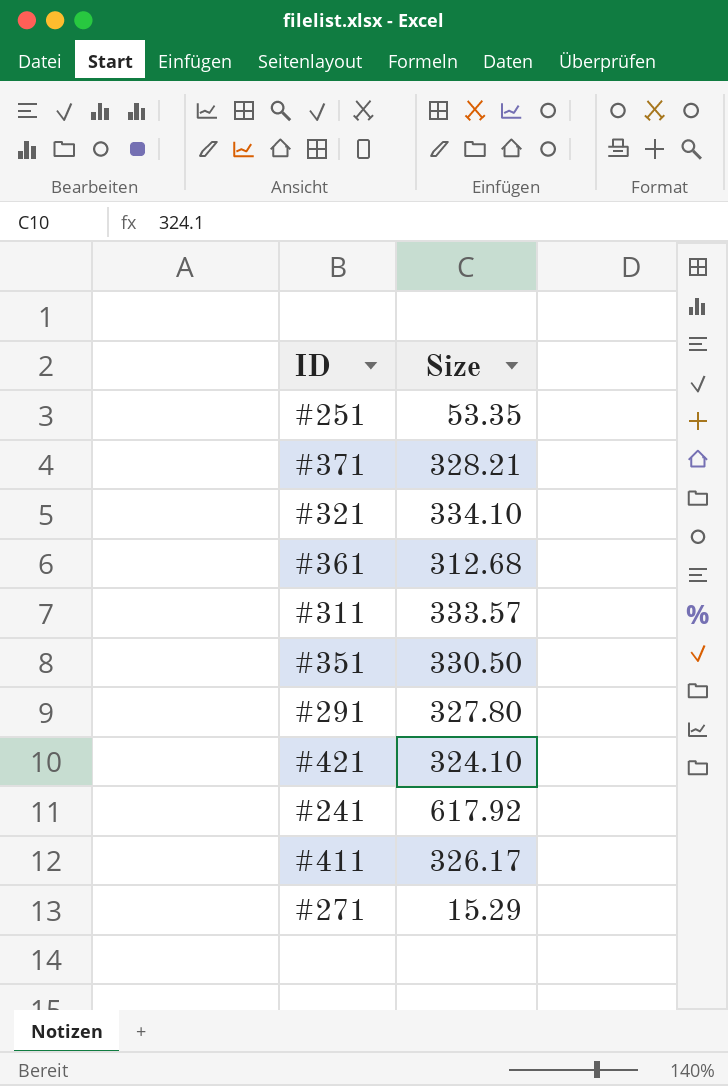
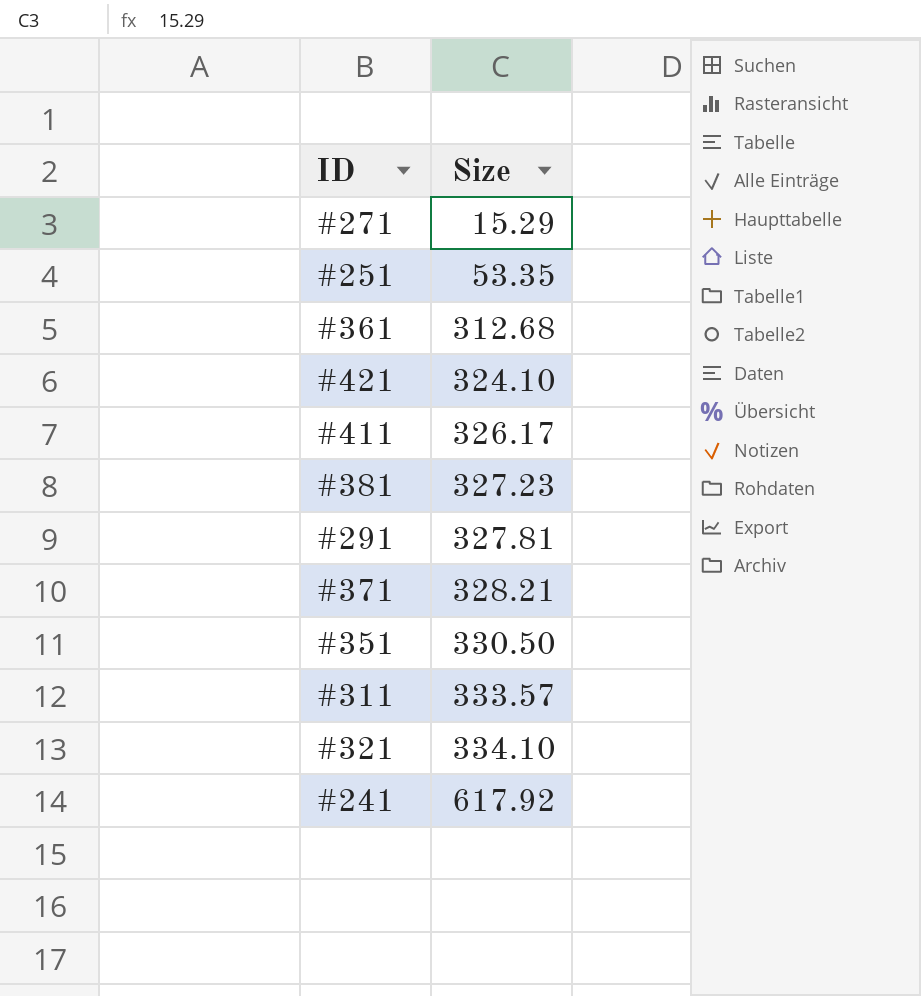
row order: none -> Size ascending
row #381: none -> 327.23
#291 | Size: 327.80 -> 327.81

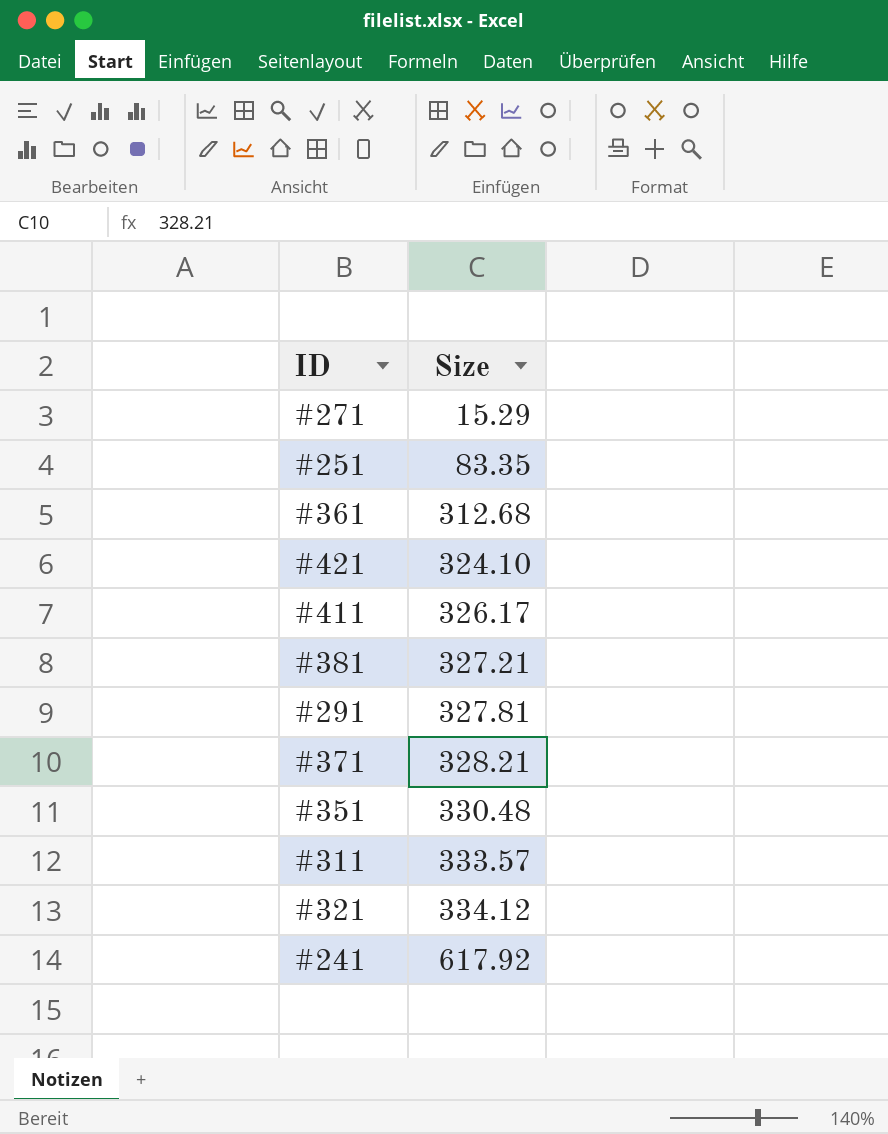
#251 | Size: 53.35 -> 83.35
#381 | Size: 327.23 -> 327.21
#351 | Size: 330.50 -> 330.48
#321 | Size: 334.10 -> 334.12

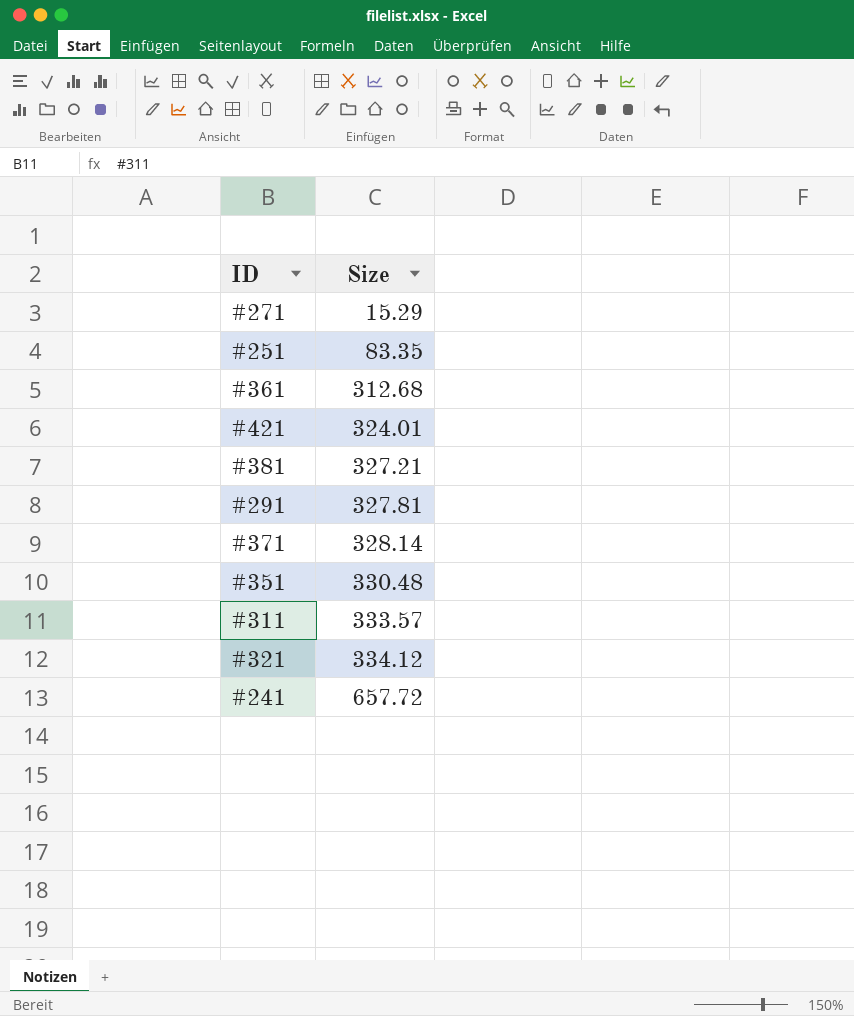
row #411: 326.17 -> none
#421 | Size: 324.10 -> 324.01
#371 | Size: 328.21 -> 328.14
#241 | Size: 617.92 -> 657.72

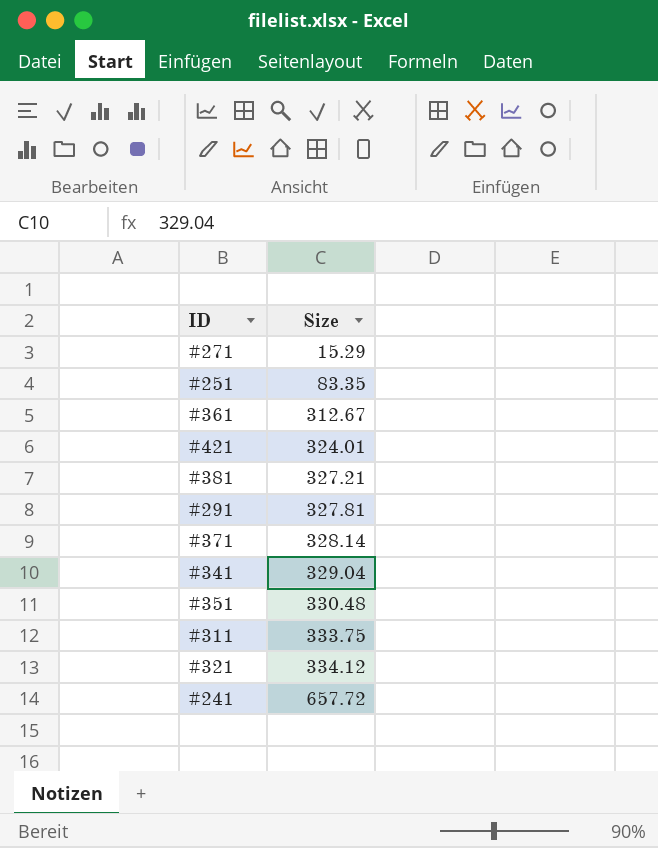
#361 | Size: 312.68 -> 312.67
row #341: none -> 329.04
#311 | Size: 333.57 -> 333.75

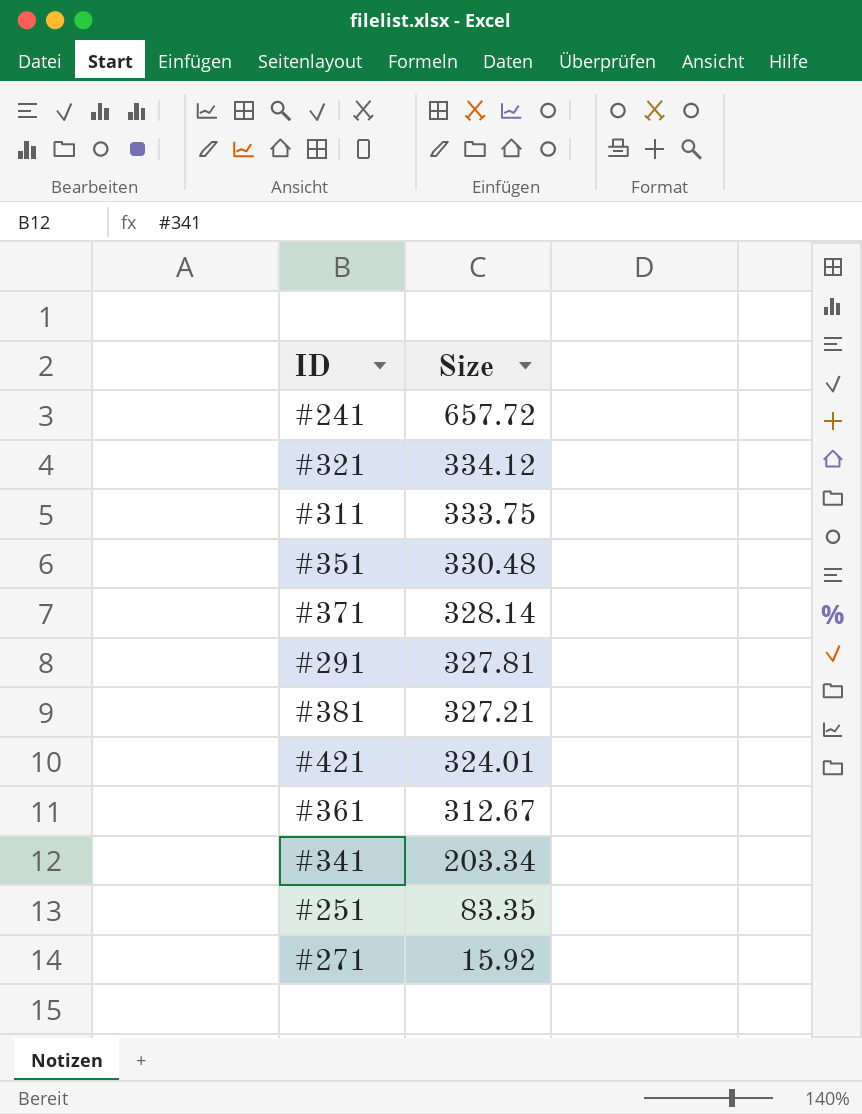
row order: Size ascending -> Size descending
#341 | Size: 329.04 -> 203.34
#271 | Size: 15.29 -> 15.92

